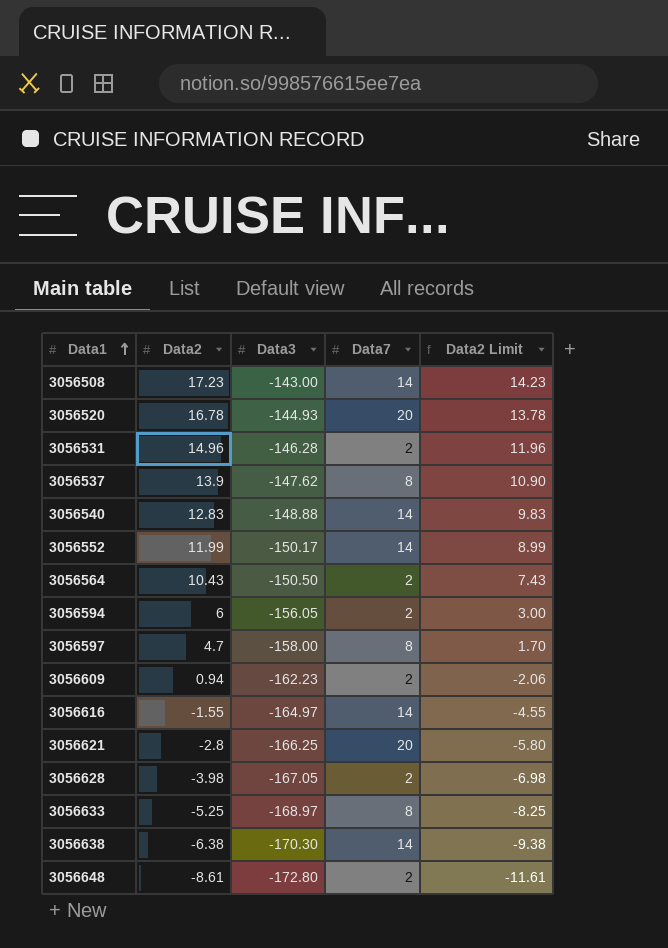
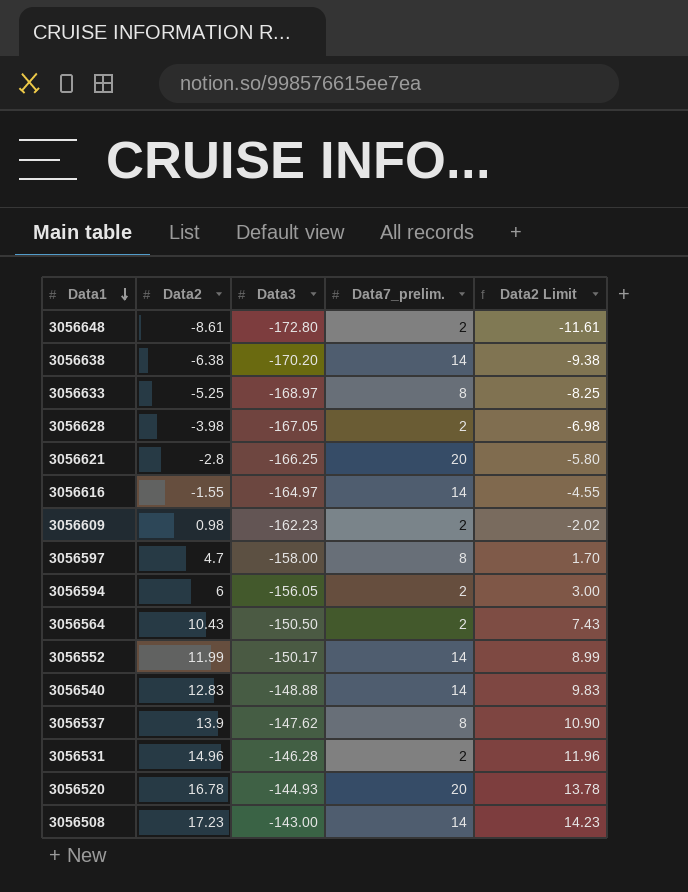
row order: Data1 ascending -> Data1 descending
column name: Data7 -> Data7_prelim.
3056638 | Data3: -170.30 -> -170.20
3056609 | Data2: 0.94 -> 0.98
3056609 | Data2 Limit: -2.06 -> -2.02

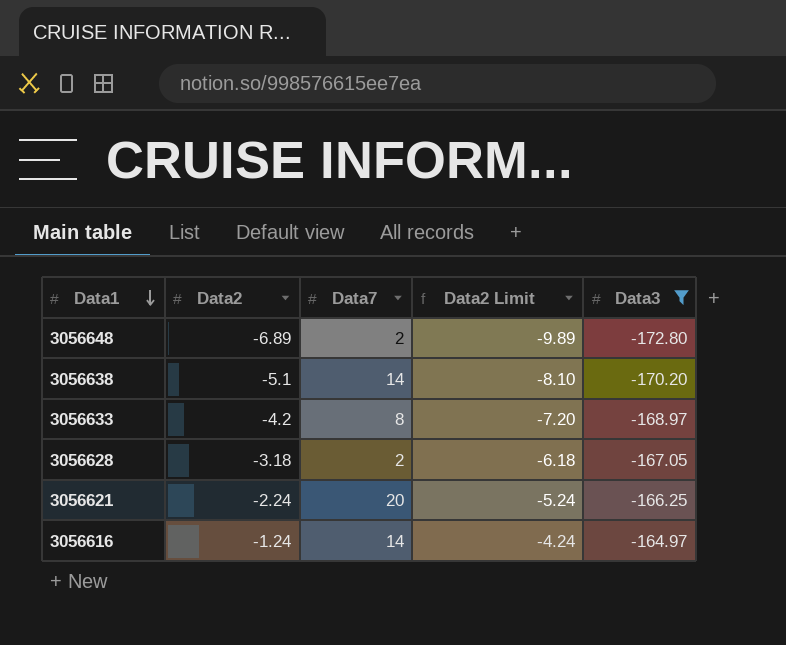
filter: none -> Data3 <= -164.97
column name: Data7_prelim. -> Data7
column Data3 | position: 3 -> 5
3056648 | Data2: -8.61 -> -6.89
3056648 | Data2 Limit: -11.61 -> -9.89
3056638 | Data2: -6.38 -> -5.1
3056638 | Data2 Limit: -9.38 -> -8.10
3056633 | Data2: -5.25 -> -4.2
3056633 | Data2 Limit: -8.25 -> -7.20
3056628 | Data2: -3.98 -> -3.18
3056628 | Data2 Limit: -6.98 -> -6.18
3056621 | Data2: -2.8 -> -2.24
3056621 | Data2 Limit: -5.80 -> -5.24
3056616 | Data2: -1.55 -> -1.24
3056616 | Data2 Limit: -4.55 -> -4.24

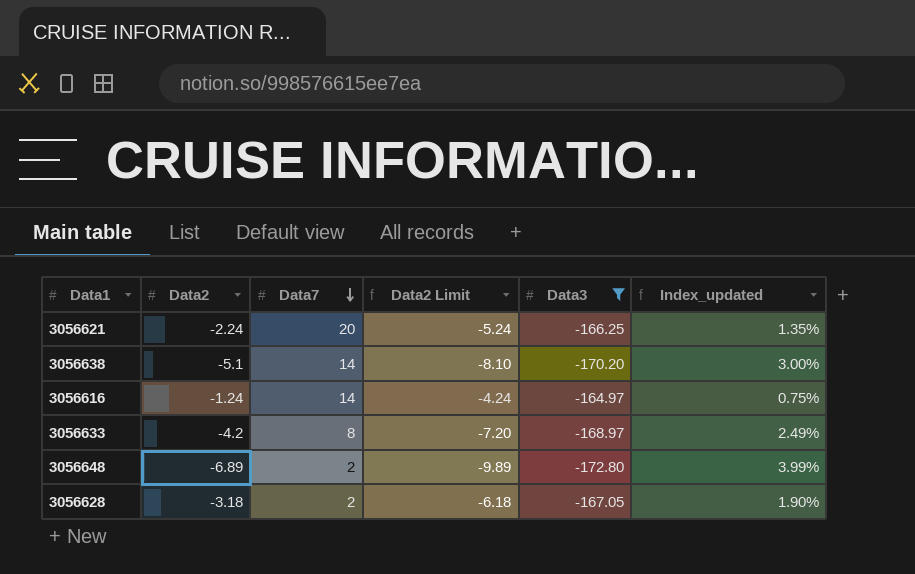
row order: Data1 descending -> Data7 descending
column Index_updated | formula: none -> [Data2] / [Data3]

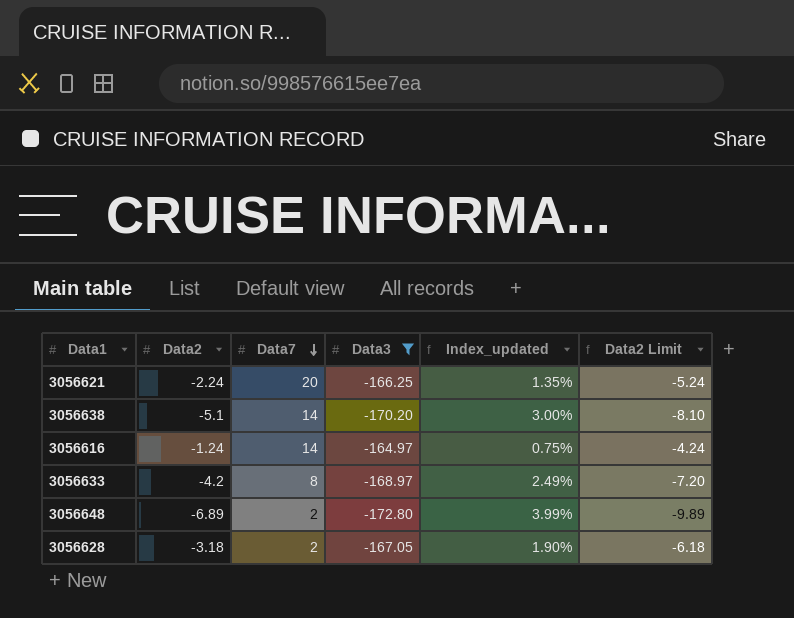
column Data2 Limit | position: 4 -> 6

